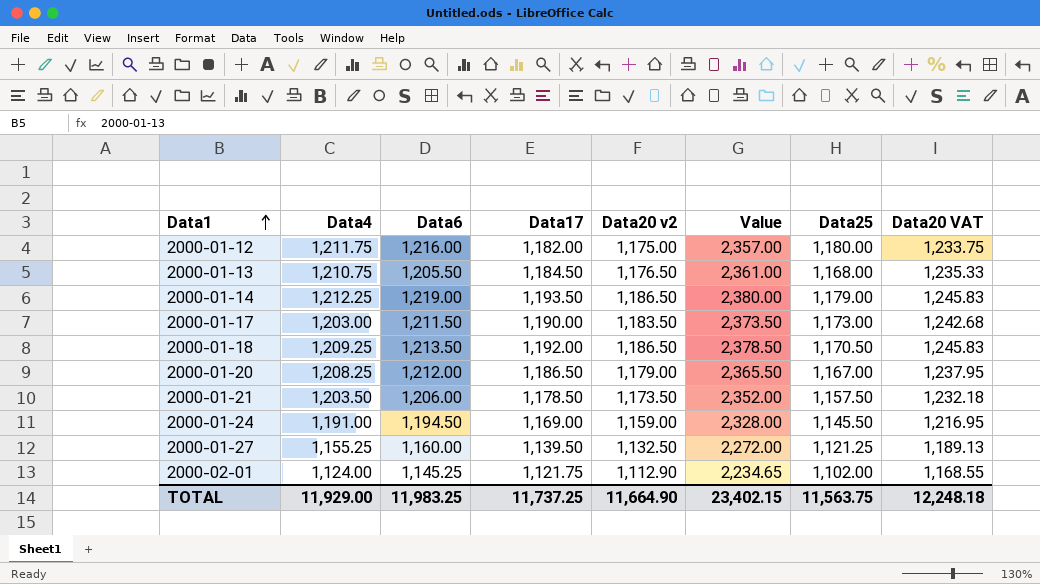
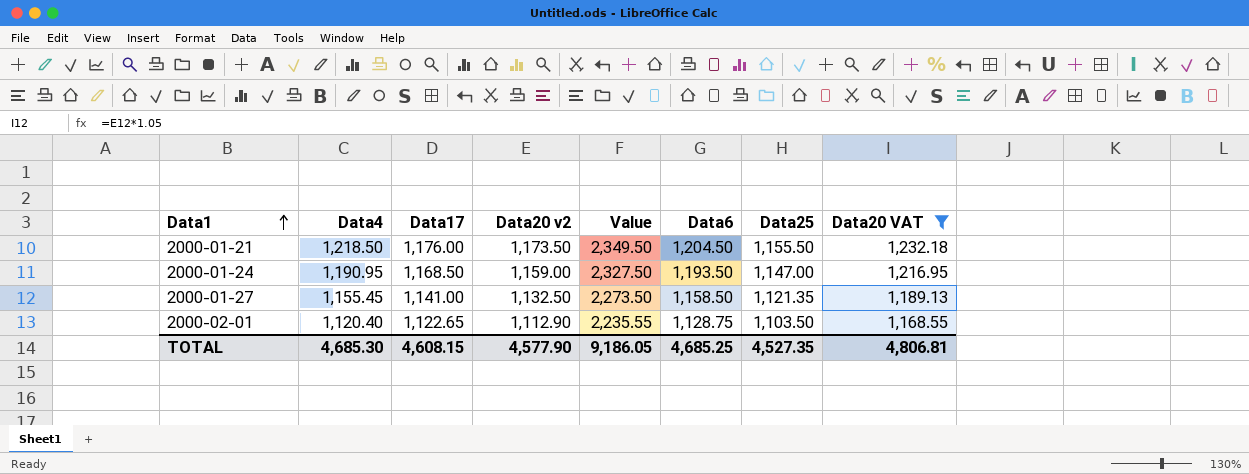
filter: none -> Data20 VAT <= 1,232.18
column Data6 | position: 3 -> 6
2000-01-21 | Data4: 1,203.50 -> 1,218.50
2000-01-21 | Data17: 1,178.50 -> 1,176.00
2000-01-21 | Value: 2,352.00 -> 2,349.50
2000-01-21 | Data6: 1,206.00 -> 1,204.50
2000-01-21 | Data25: 1,157.50 -> 1,155.50
2000-01-24 | Data4: 1,191.00 -> 1,190.95
2000-01-24 | Data17: 1,169.00 -> 1,168.50
2000-01-24 | Value: 2,328.00 -> 2,327.50
2000-01-24 | Data6: 1,194.50 -> 1,193.50
2000-01-24 | Data25: 1,145.50 -> 1,147.00
2000-01-27 | Data4: 1,155.25 -> 1,155.45
2000-01-27 | Data17: 1,139.50 -> 1,141.00
2000-01-27 | Value: 2,272.00 -> 2,273.50
2000-01-27 | Data6: 1,160.00 -> 1,158.50
2000-01-27 | Data25: 1,121.25 -> 1,121.35
2000-02-01 | Data4: 1,124.00 -> 1,120.40
2000-02-01 | Data17: 1,121.75 -> 1,122.65
2000-02-01 | Value: 2,234.65 -> 2,235.55
2000-02-01 | Data6: 1,145.25 -> 1,128.75
2000-02-01 | Data25: 1,102.00 -> 1,103.50
TOTAL | Data4: 11,929.00 -> 4,685.30
TOTAL | Data17: 11,737.25 -> 4,608.15
TOTAL | Data20 v2: 11,664.90 -> 4,577.90
TOTAL | Value: 23,402.15 -> 9,186.05
TOTAL | Data6: 11,983.25 -> 4,685.25
TOTAL | Data25: 11,563.75 -> 4,527.35
TOTAL | Data20 VAT: 12,248.18 -> 4,806.81

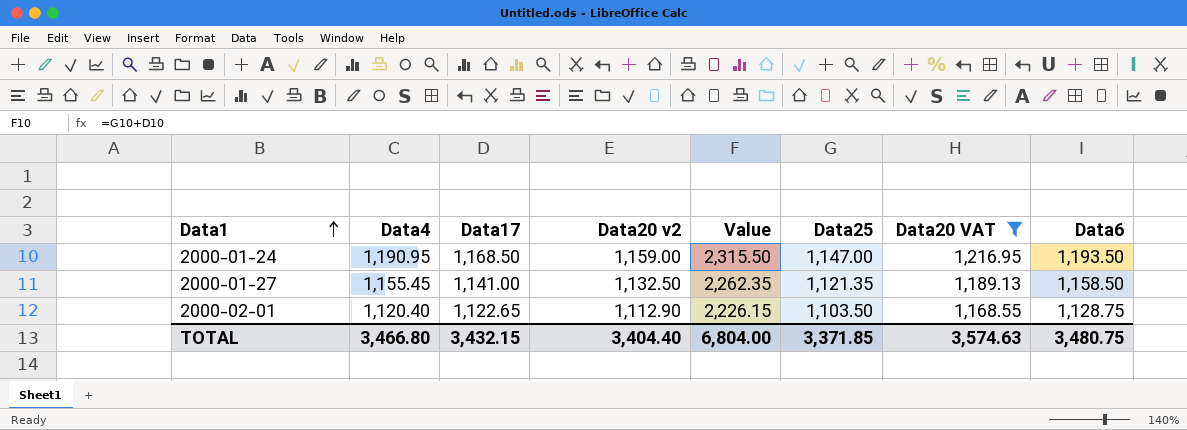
column Value | formula: [Data17] + [Data20 v2] -> [Data17] + [Data25]
column Data6 | position: 6 -> 8
row 2000-01-21: 1,218.50 | 1,176.00 | 1,173.50 | 2,349.50 | 1,204.50 | 1,155.50 | 1,232.18 -> none
TOTAL | Data4: 4,685.30 -> 3,466.80
TOTAL | Data17: 4,608.15 -> 3,432.15
TOTAL | Data20 v2: 4,577.90 -> 3,404.40
TOTAL | Value: 9,186.05 -> 6,804.00
TOTAL | Data25: 4,527.35 -> 3,371.85
TOTAL | Data20 VAT: 4,806.81 -> 3,574.63
TOTAL | Data6: 4,685.25 -> 3,480.75

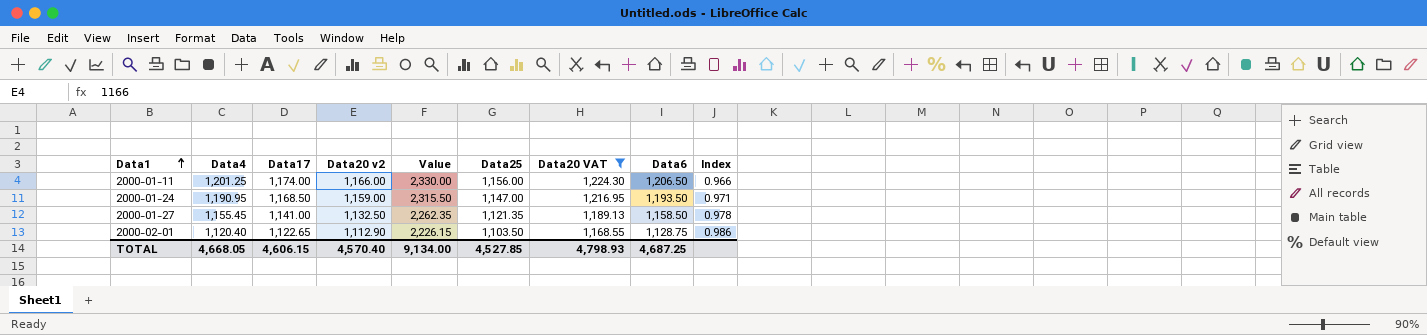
column Index | formula: none -> [Data20 v2] / [Data6]
row 2000-01-11: none -> 1,201.25 | 1,174.00 | 1,166.00 | 2,330.00 | 1,156.00 | 1,224.30 | 1,206.50 | 0.966
TOTAL | Data4: 3,466.80 -> 4,668.05
TOTAL | Data17: 3,432.15 -> 4,606.15
TOTAL | Data20 v2: 3,404.40 -> 4,570.40
TOTAL | Value: 6,804.00 -> 9,134.00
TOTAL | Data25: 3,371.85 -> 4,527.85
TOTAL | Data20 VAT: 3,574.63 -> 4,798.93
TOTAL | Data6: 3,480.75 -> 4,687.25

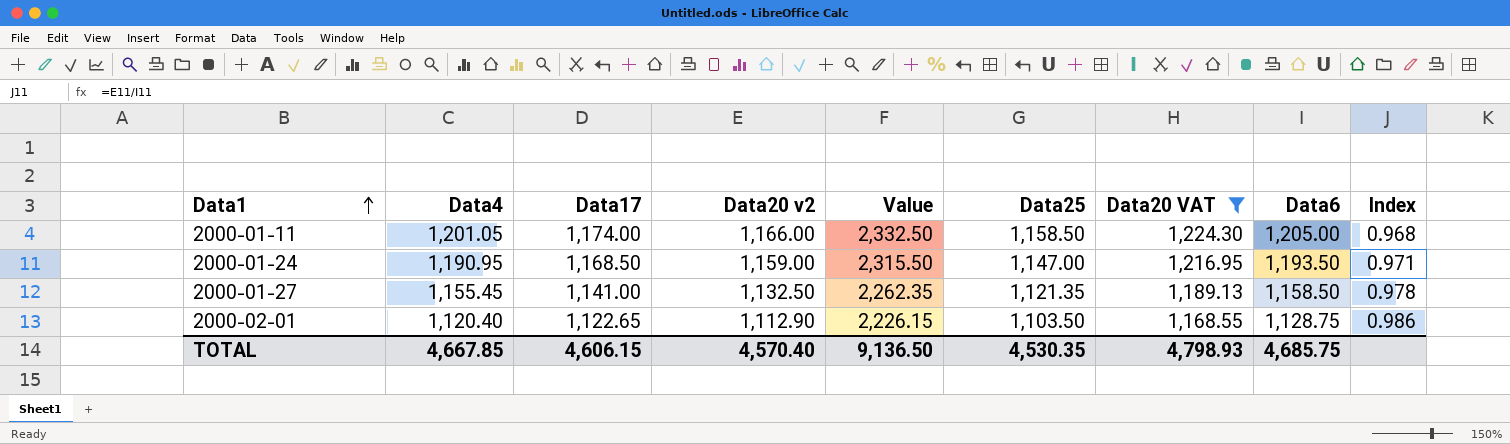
2000-01-11 | Data4: 1,201.25 -> 1,201.05
2000-01-11 | Value: 2,330.00 -> 2,332.50
2000-01-11 | Data25: 1,156.00 -> 1,158.50
2000-01-11 | Data6: 1,206.50 -> 1,205.00
2000-01-11 | Index: 0.966 -> 0.968
TOTAL | Data4: 4,668.05 -> 4,667.85
TOTAL | Value: 9,134.00 -> 9,136.50
TOTAL | Data25: 4,527.85 -> 4,530.35
TOTAL | Data6: 4,687.25 -> 4,685.75

